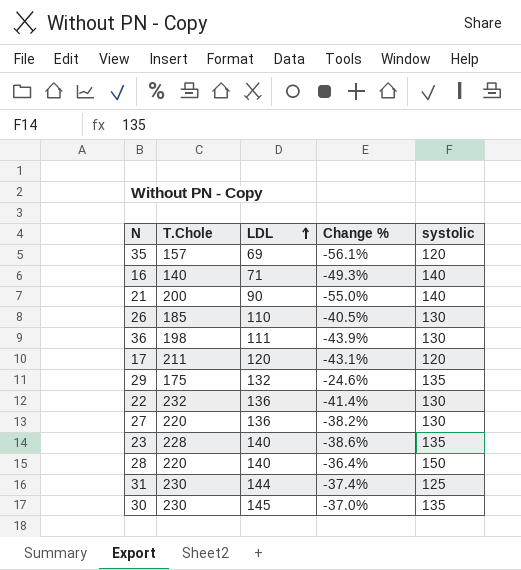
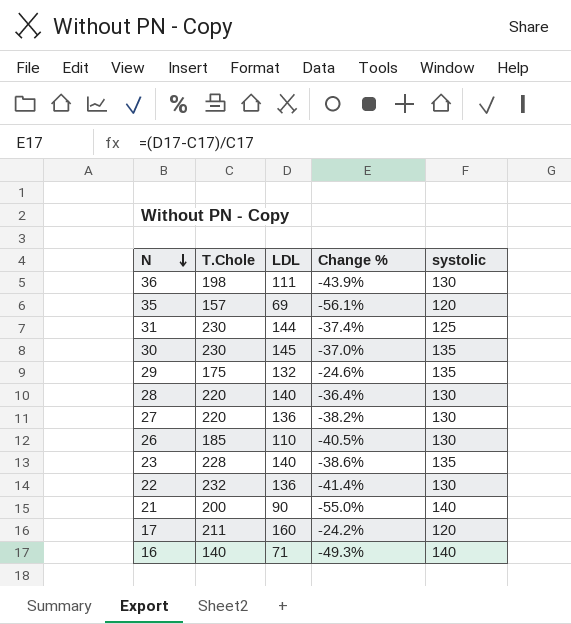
row order: LDL ascending -> N descending
28 | systolic: 150 -> 130
17 | LDL: 120 -> 160
17 | Change %: -43.1% -> -24.2%

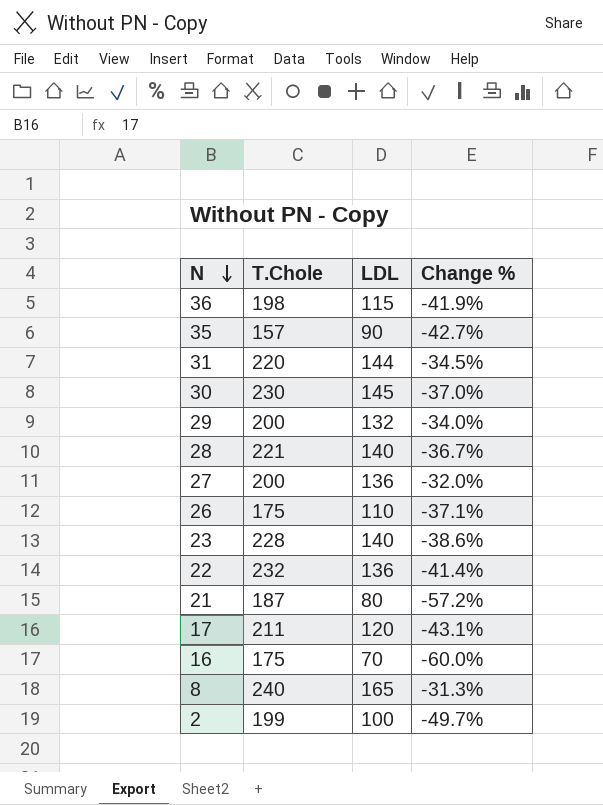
column systolic | position: 5 -> none
36 | LDL: 111 -> 115
36 | Change %: -43.9% -> -41.9%
35 | LDL: 69 -> 90
35 | Change %: -56.1% -> -42.7%
31 | T.Chole: 230 -> 220
31 | Change %: -37.4% -> -34.5%
29 | T.Chole: 175 -> 200
29 | Change %: -24.6% -> -34.0%
28 | T.Chole: 220 -> 221
28 | Change %: -36.4% -> -36.7%
27 | T.Chole: 220 -> 200
27 | Change %: -38.2% -> -32.0%
26 | T.Chole: 185 -> 175
26 | Change %: -40.5% -> -37.1%
21 | T.Chole: 200 -> 187
21 | LDL: 90 -> 80
21 | Change %: -55.0% -> -57.2%
17 | LDL: 160 -> 120
17 | Change %: -24.2% -> -43.1%
16 | T.Chole: 140 -> 175
16 | LDL: 71 -> 70
16 | Change %: -49.3% -> -60.0%
row 8: none -> 240 | 165 | -31.3%
row 2: none -> 199 | 100 | -49.7%

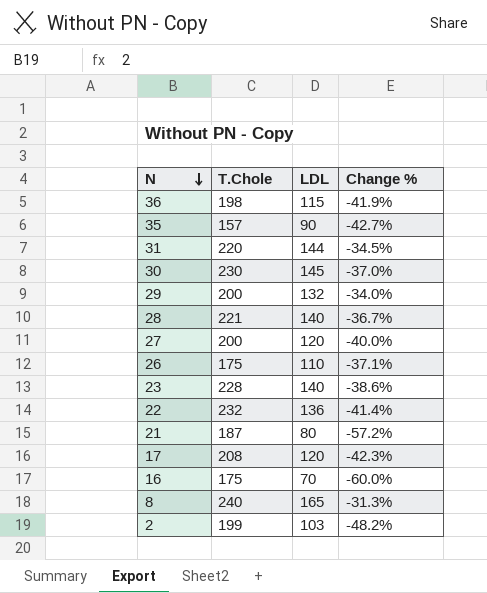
27 | LDL: 136 -> 120
27 | Change %: -32.0% -> -40.0%
17 | T.Chole: 211 -> 208
17 | Change %: -43.1% -> -42.3%
2 | LDL: 100 -> 103
2 | Change %: -49.7% -> -48.2%

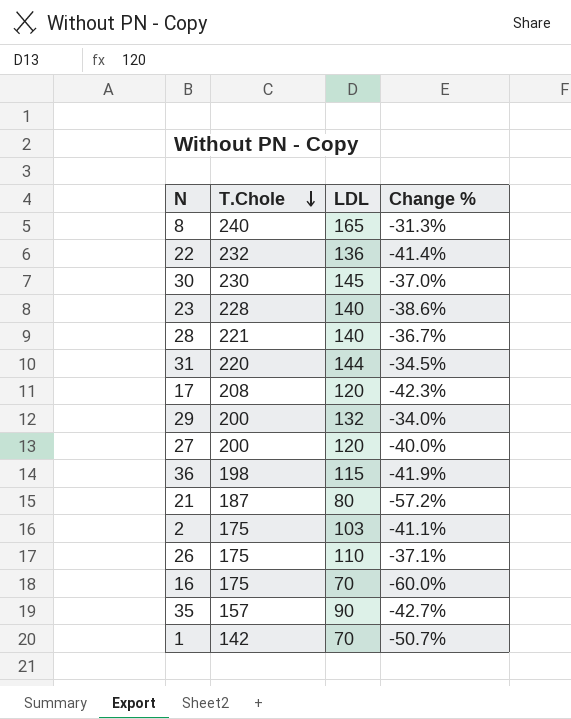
row order: N descending -> T.Chole descending
2 | T.Chole: 199 -> 175
2 | Change %: -48.2% -> -41.1%
row 1: none -> 142 | 70 | -50.7%

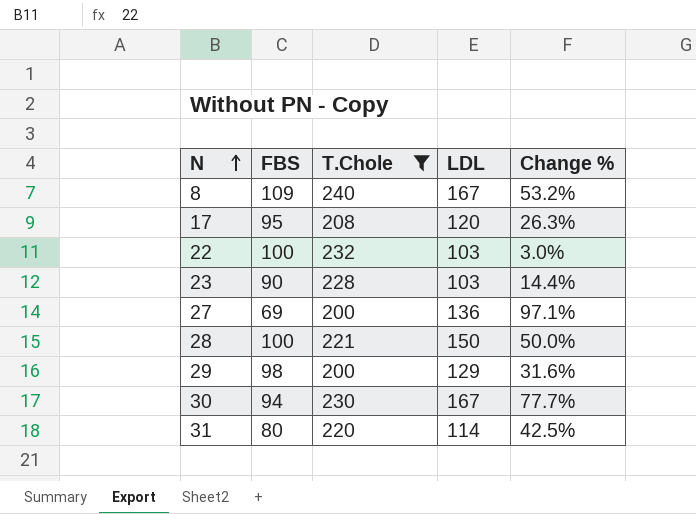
filter: none -> T.Chole >= 200
row order: T.Chole descending -> N ascending
column FBS | position: none -> 2
column Change % | formula: ([LDL] - [T.Chole]) / [T.Chole] -> ([LDL] - [FBS]) / [FBS]
8 | LDL: 165 -> 167
22 | LDL: 136 -> 103
23 | LDL: 140 -> 103
27 | LDL: 120 -> 136
28 | LDL: 140 -> 150
29 | LDL: 132 -> 129
30 | LDL: 145 -> 167
31 | LDL: 144 -> 114

